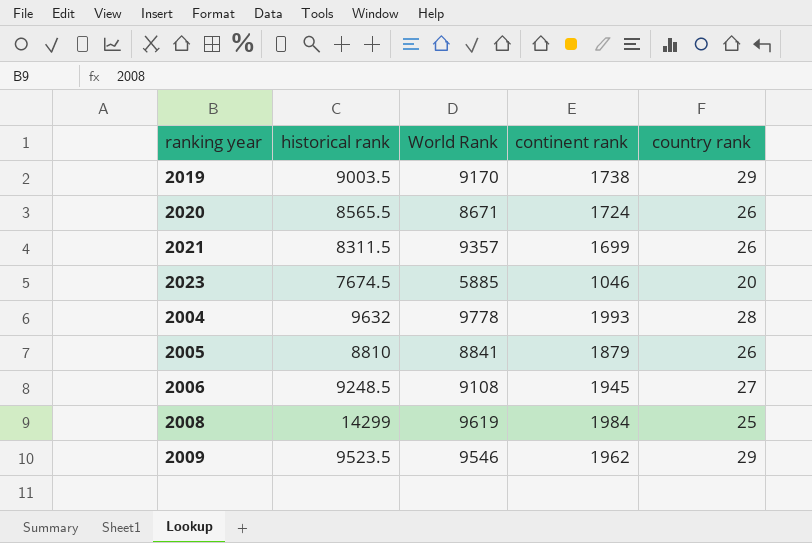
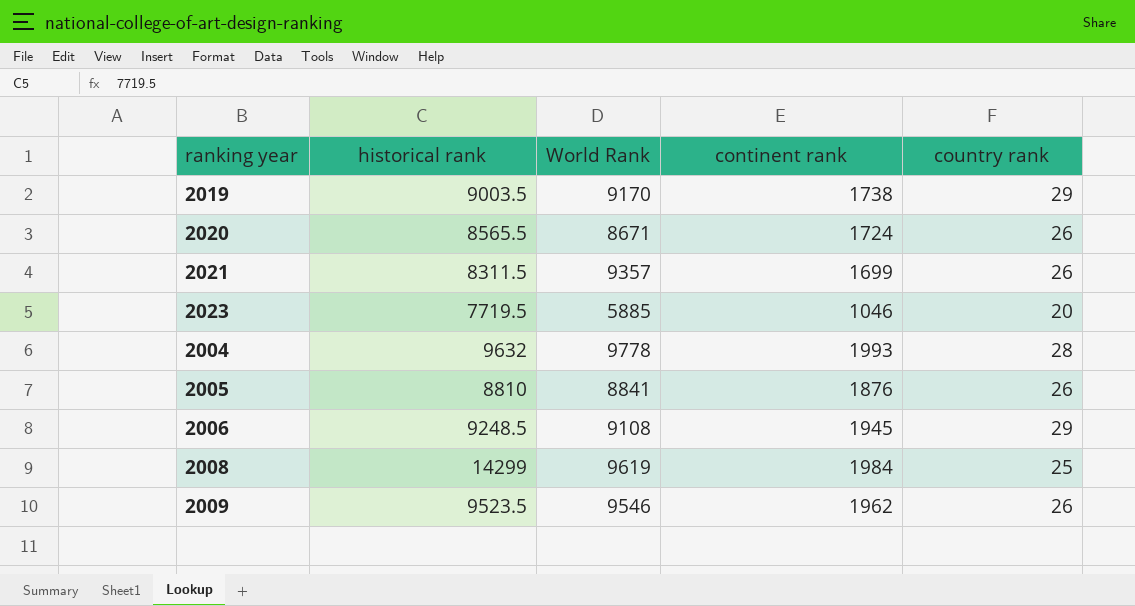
2023 | historical rank: 7674.5 -> 7719.5
2005 | continent rank: 1879 -> 1876
2006 | country rank: 27 -> 29
2009 | country rank: 29 -> 26

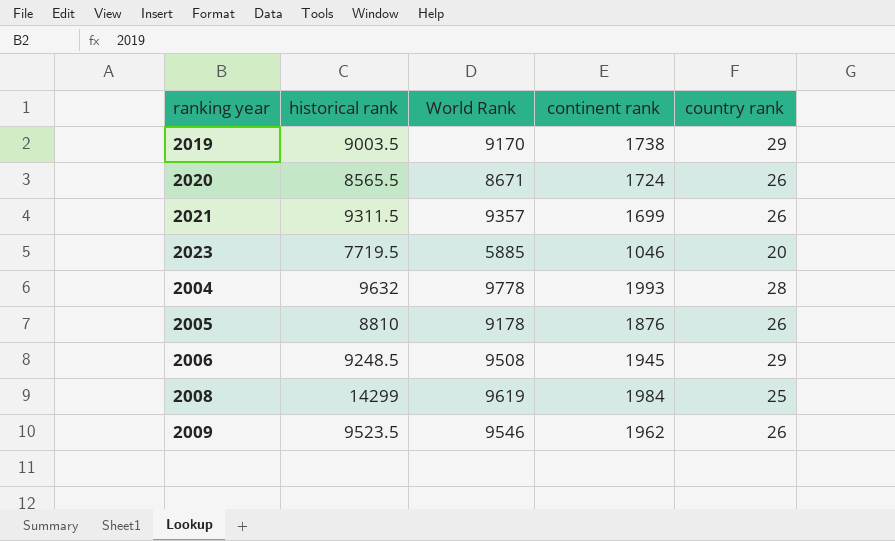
2021 | historical rank: 8311.5 -> 9311.5
2005 | World Rank: 8841 -> 9178
2006 | World Rank: 9108 -> 9508

